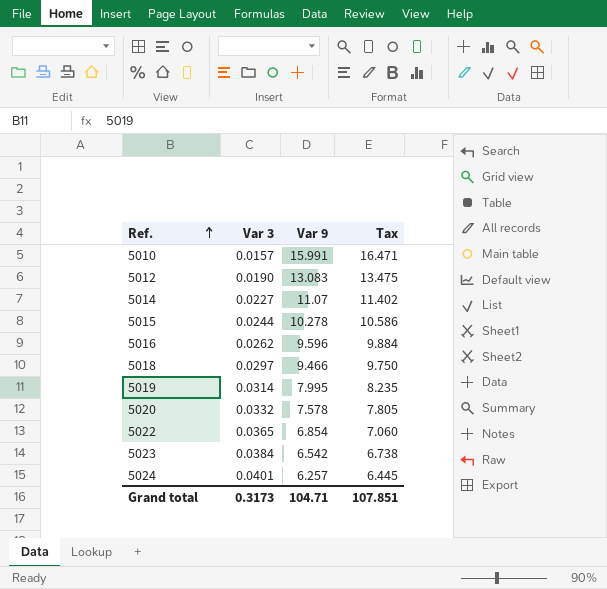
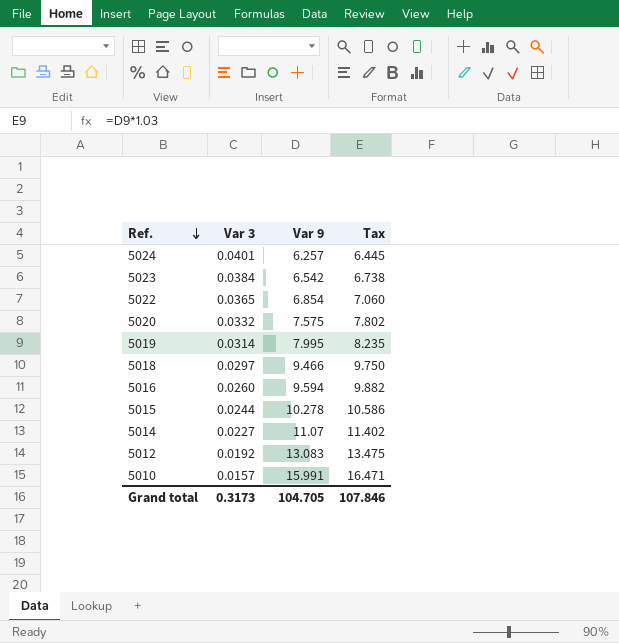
row order: Ref. ascending -> Ref. descending
5020 | Var 9: 7.578 -> 7.575
5020 | Tax: 7.805 -> 7.802
5016 | Var 3: 0.0262 -> 0.0260
5016 | Var 9: 9.596 -> 9.594
5016 | Tax: 9.884 -> 9.882
5012 | Var 3: 0.0190 -> 0.0192
Grand total | Var 9: 104.71 -> 104.705
Grand total | Tax: 107.851 -> 107.846

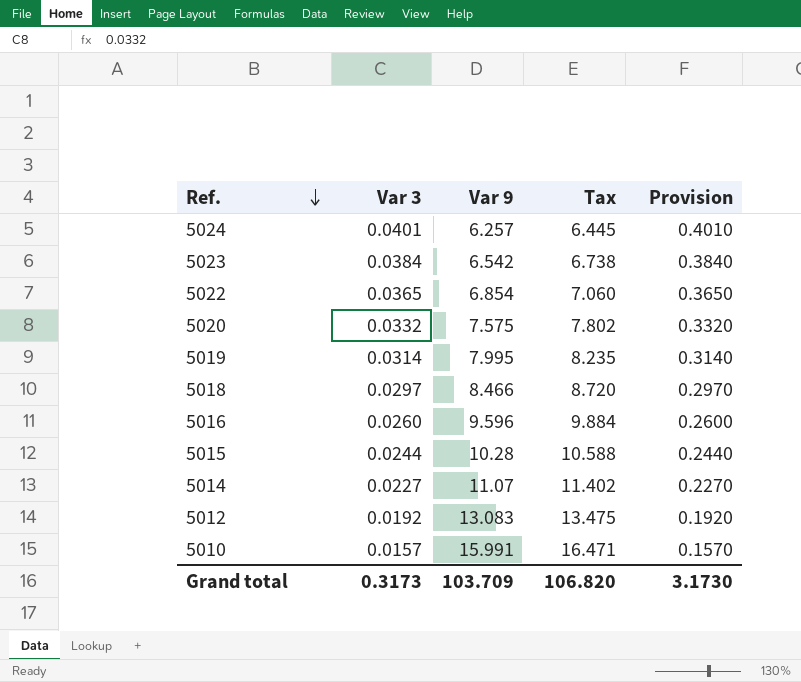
column Provision | formula: none -> [Var 3] * 10
5018 | Var 9: 9.466 -> 8.466
5018 | Tax: 9.750 -> 8.720
5016 | Var 9: 9.594 -> 9.596
5016 | Tax: 9.882 -> 9.884
5015 | Var 9: 10.278 -> 10.28
5015 | Tax: 10.586 -> 10.588
Grand total | Var 9: 104.705 -> 103.709
Grand total | Tax: 107.846 -> 106.820

